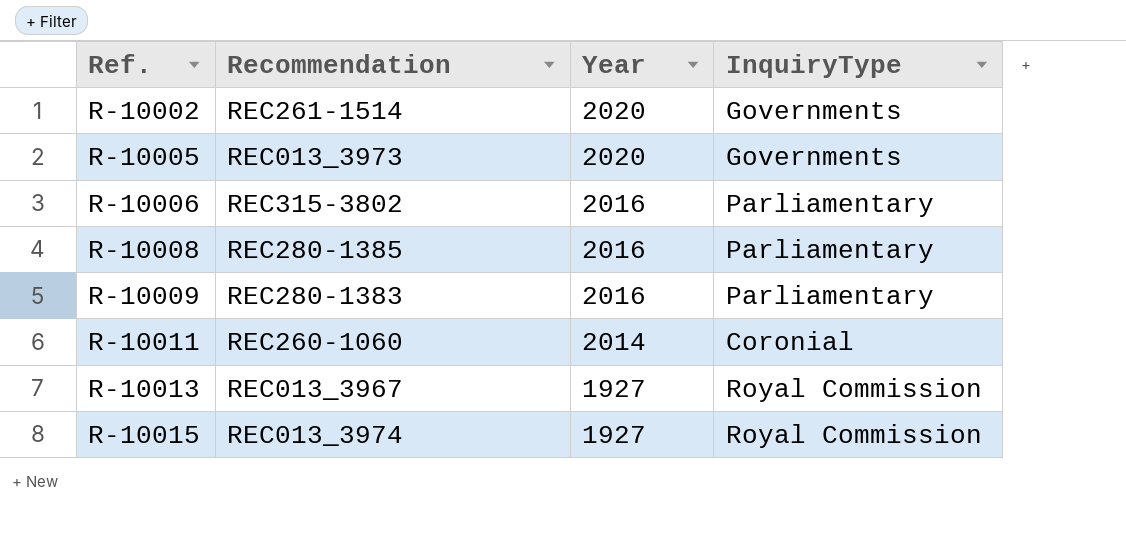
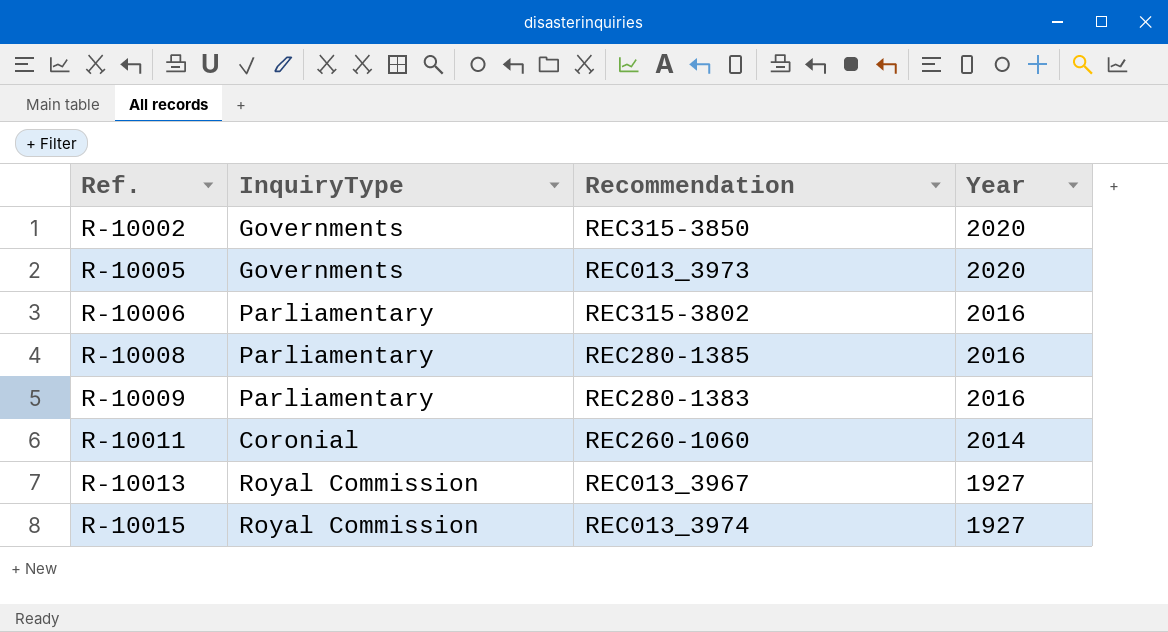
column InquiryType | position: 4 -> 2
R-10002 | Recommendation: REC261-1514 -> REC315-3850

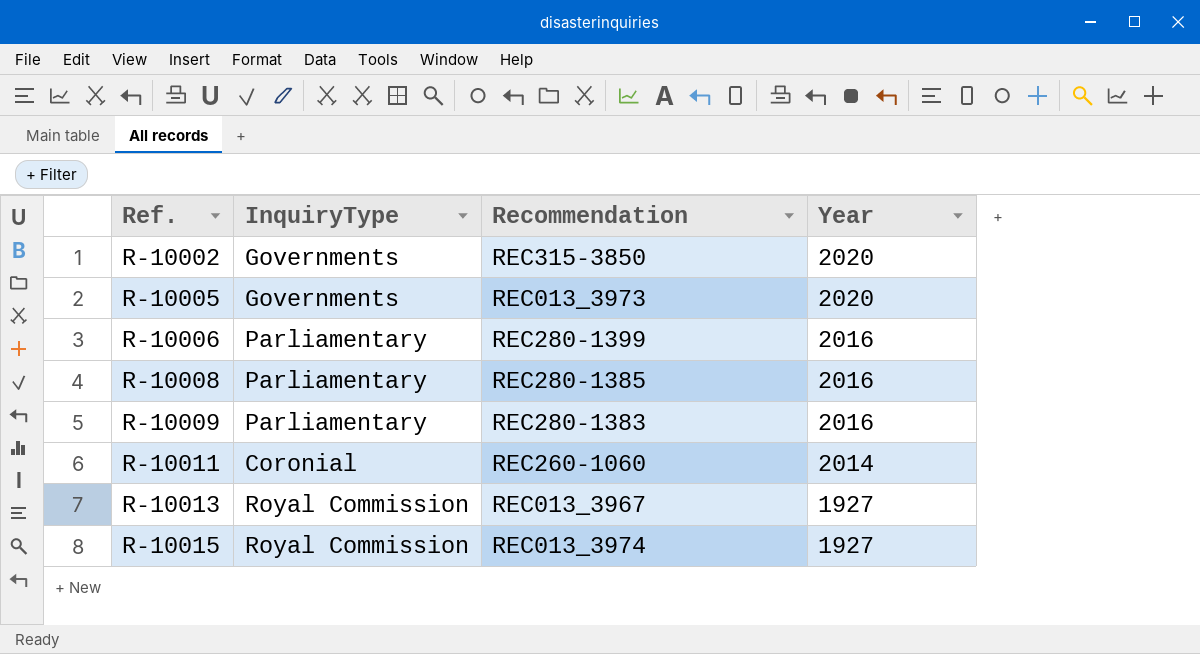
R-10006 | Recommendation: REC315-3802 -> REC280-1399

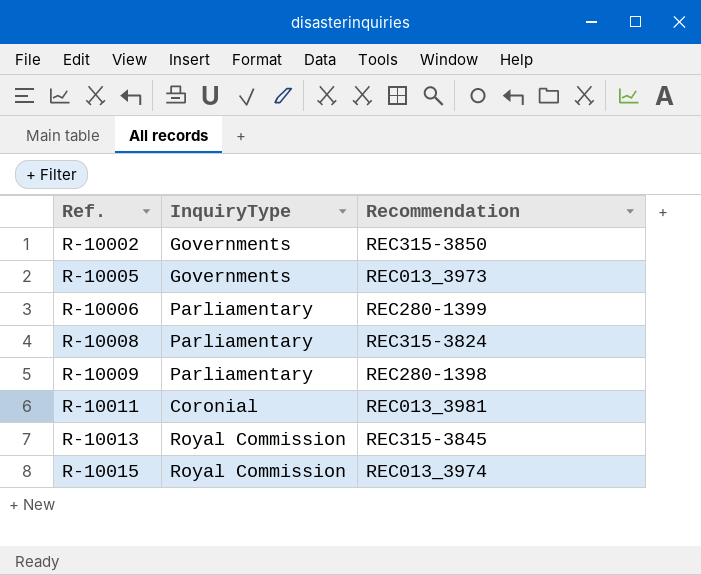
column Year | position: 4 -> none
R-10008 | Recommendation: REC280-1385 -> REC315-3824
R-10009 | Recommendation: REC280-1383 -> REC280-1398
R-10011 | Recommendation: REC260-1060 -> REC013_3981
R-10013 | Recommendation: REC013_3967 -> REC315-3845

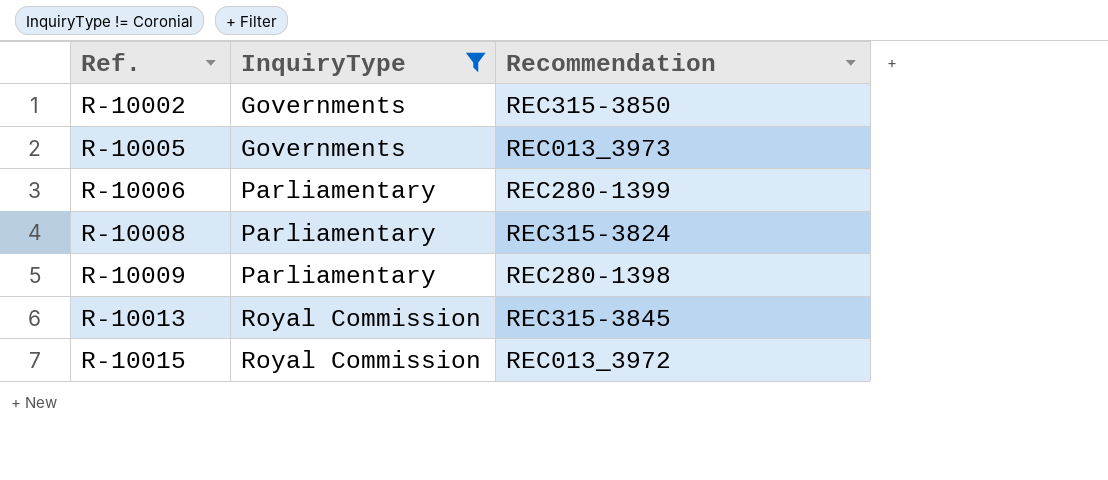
filter: none -> InquiryType != Coronial
R-10015 | Recommendation: REC013_3974 -> REC013_3972

